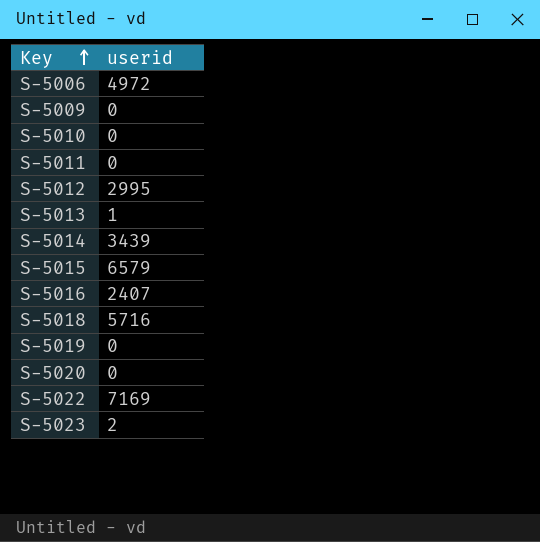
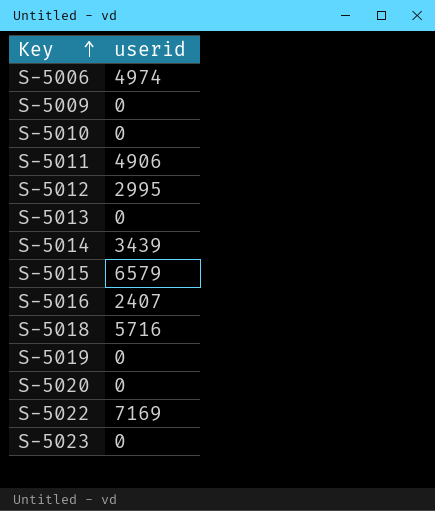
S-5006 | userid: 4972 -> 4974
S-5011 | userid: 0 -> 4906
S-5013 | userid: 1 -> 0
S-5023 | userid: 2 -> 0

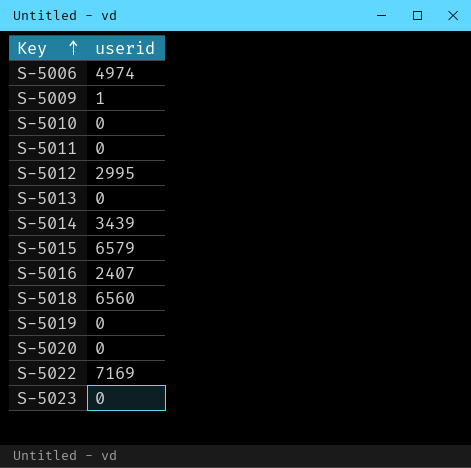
S-5009 | userid: 0 -> 1
S-5011 | userid: 4906 -> 0
S-5018 | userid: 5716 -> 6560

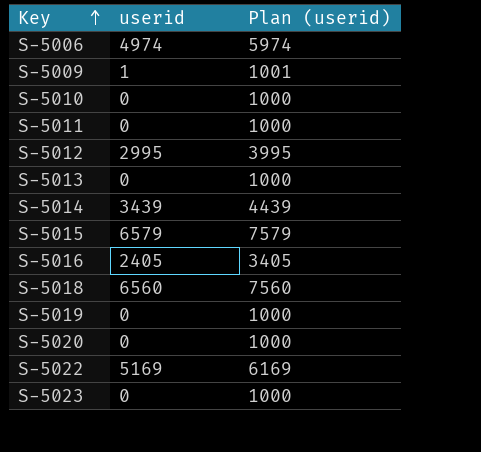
column Plan (userid) | formula: none -> [userid] + 1000
S-5016 | userid: 2407 -> 2405
S-5022 | userid: 7169 -> 5169

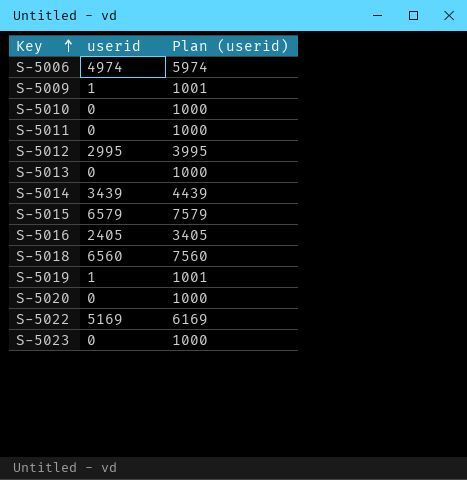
S-5019 | userid: 0 -> 1
S-5019 | Plan (userid): 1000 -> 1001

